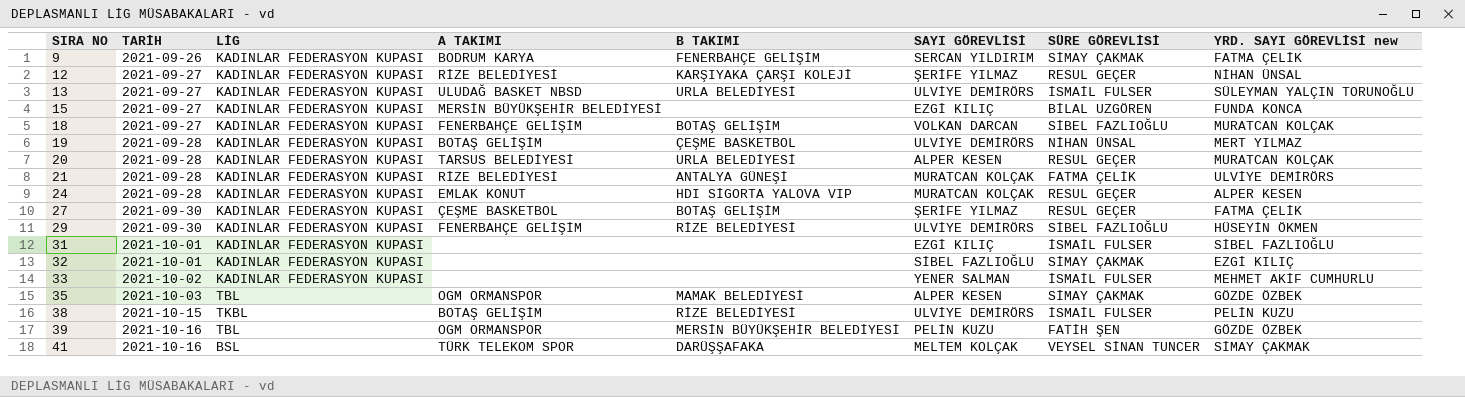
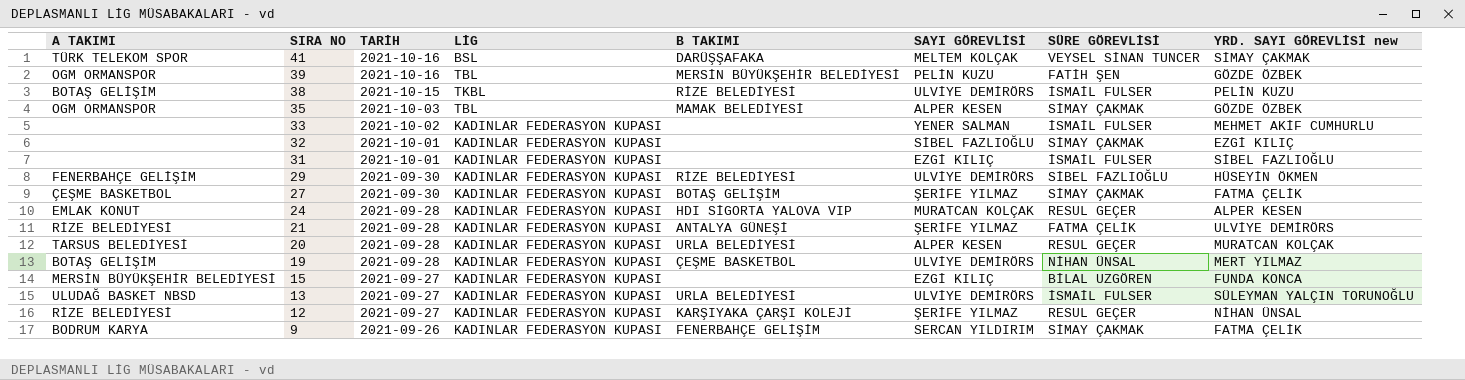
row order: SIRA NO ascending -> SIRA NO descending
column A TAKIMI | position: 4 -> 1
row 18: 2021-09-27 | KADINLAR FEDERASYON KUPASI | FENERBAHÇE GELİŞİM | BOTAŞ GELİŞİM | VOLKAN DARCAN | SİBEL FAZLIOĞLU | MURATCAN KOLÇAK -> none
27 | SÜRE GÖREVLİSİ: RESUL GEÇER -> SİMAY ÇAKMAK
21 | SAYI GÖREVLİSİ: MURATCAN KOLÇAK -> ŞERİFE YILMAZ

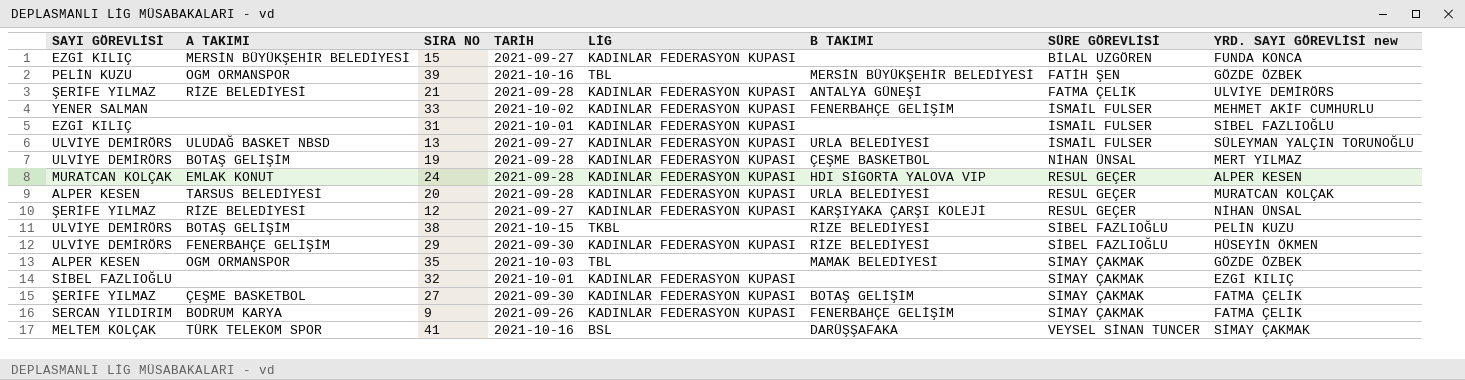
row order: SIRA NO descending -> SÜRE GÖREVLİSİ ascending
column SAYI GÖREVLİSİ | position: 6 -> 1
33 | B TAKIMI: none -> FENERBAHÇE GELİŞİM
38 | SÜRE GÖREVLİSİ: İSMAİL FULSER -> SİBEL FAZLIOĞLU

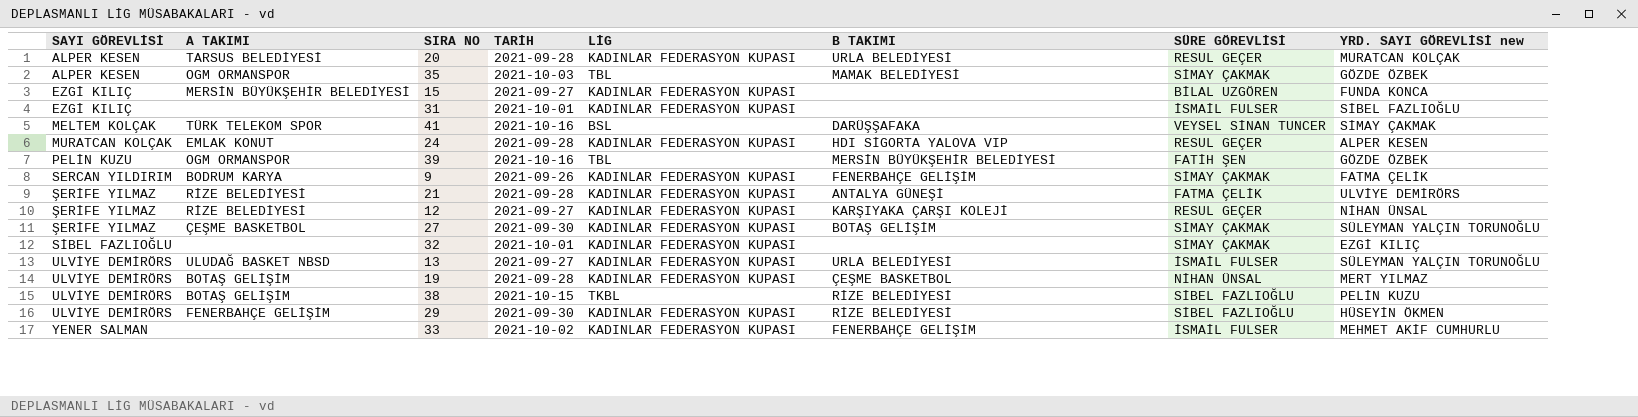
row order: SÜRE GÖREVLİSİ ascending -> SAYI GÖREVLİSİ ascending
27 | YRD. SAYI GÖREVLİSİ new: FATMA ÇELİK -> SÜLEYMAN YALÇIN TORUNOĞLU

